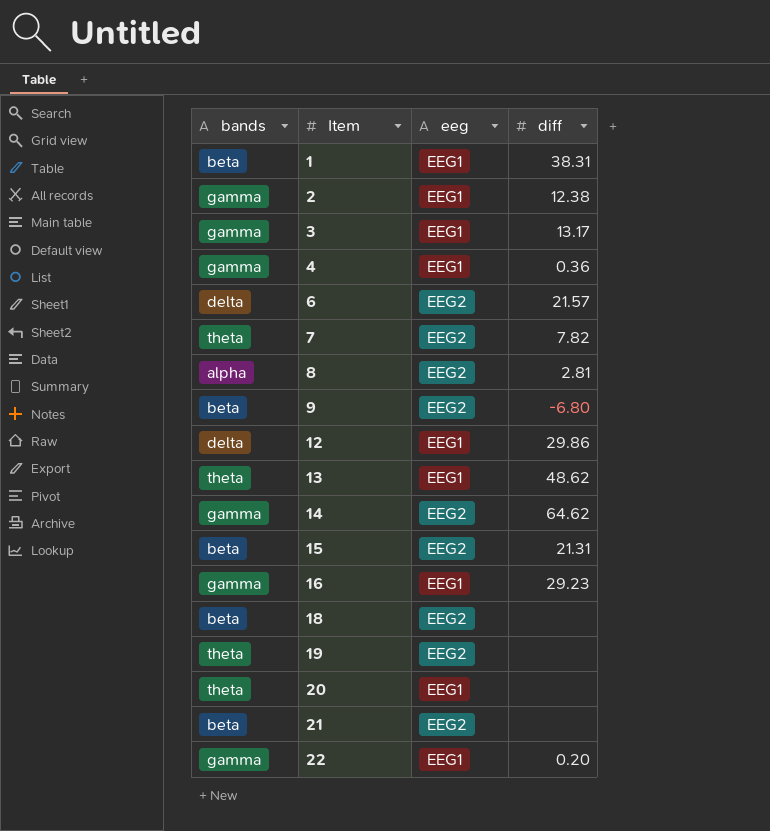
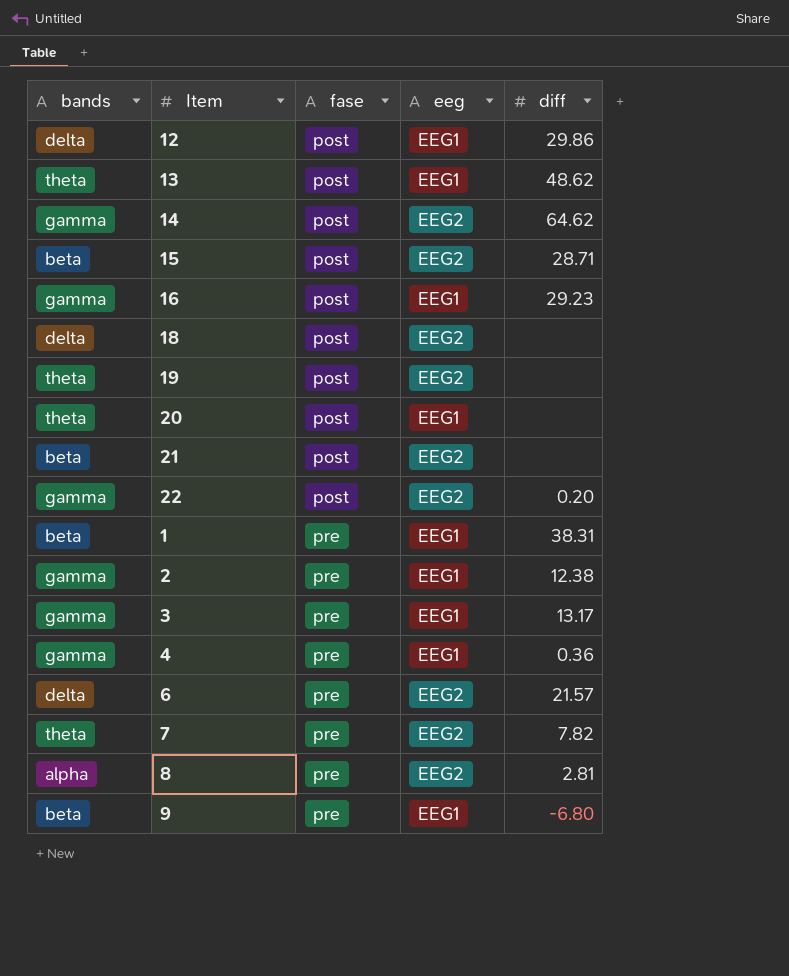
row order: Item ascending -> fase ascending
column fase | position: none -> 3
15 | diff: 21.31 -> 28.71
18 | bands: beta -> delta
22 | eeg: EEG1 -> EEG2
9 | eeg: EEG2 -> EEG1

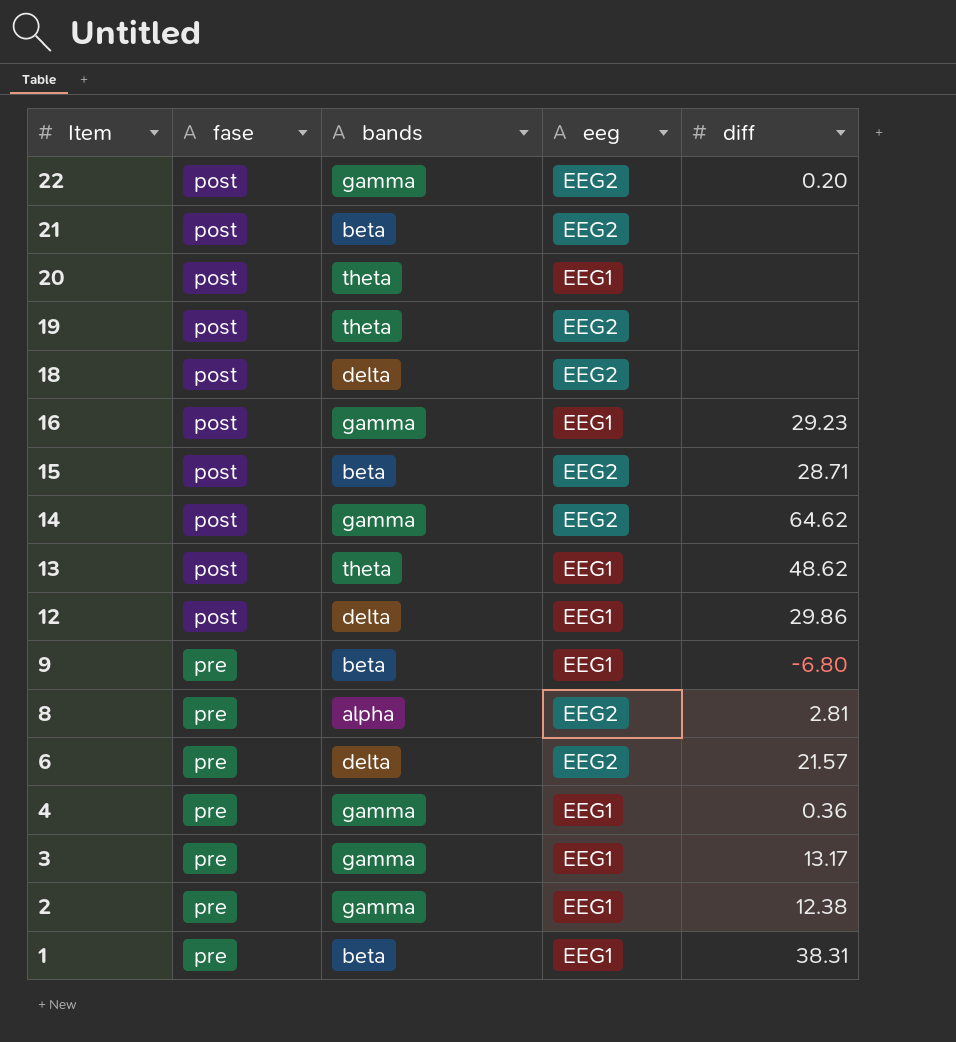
row order: fase ascending -> Item descending
column bands | position: 1 -> 3
row 7: theta | pre | EEG2 | 7.82 -> none

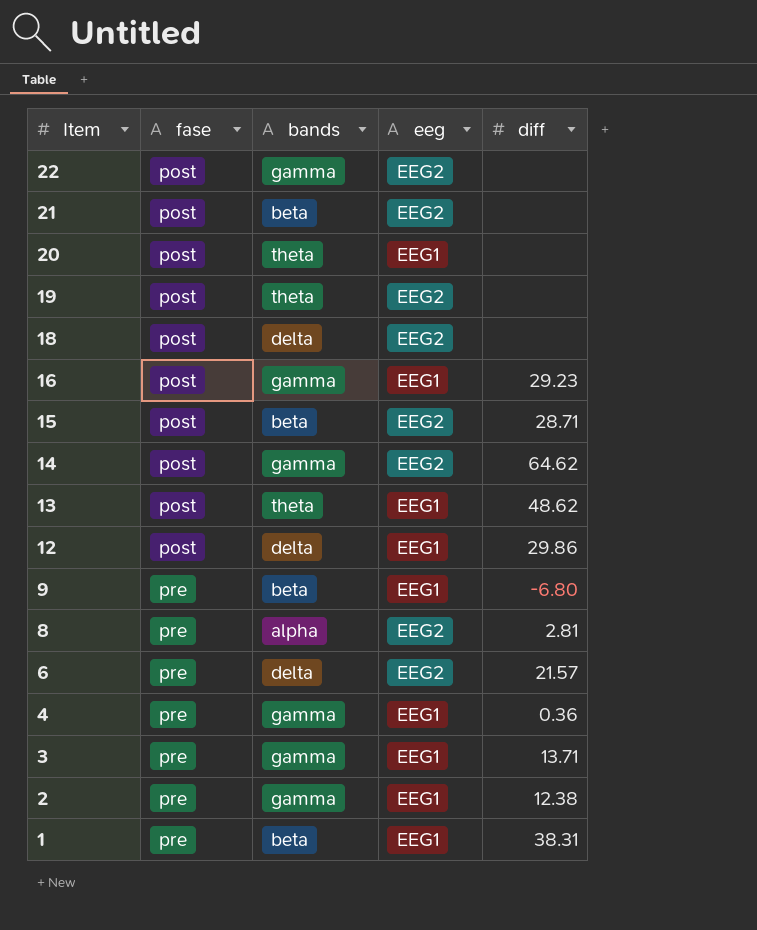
22 | diff: 0.20 -> none
3 | diff: 13.17 -> 13.71

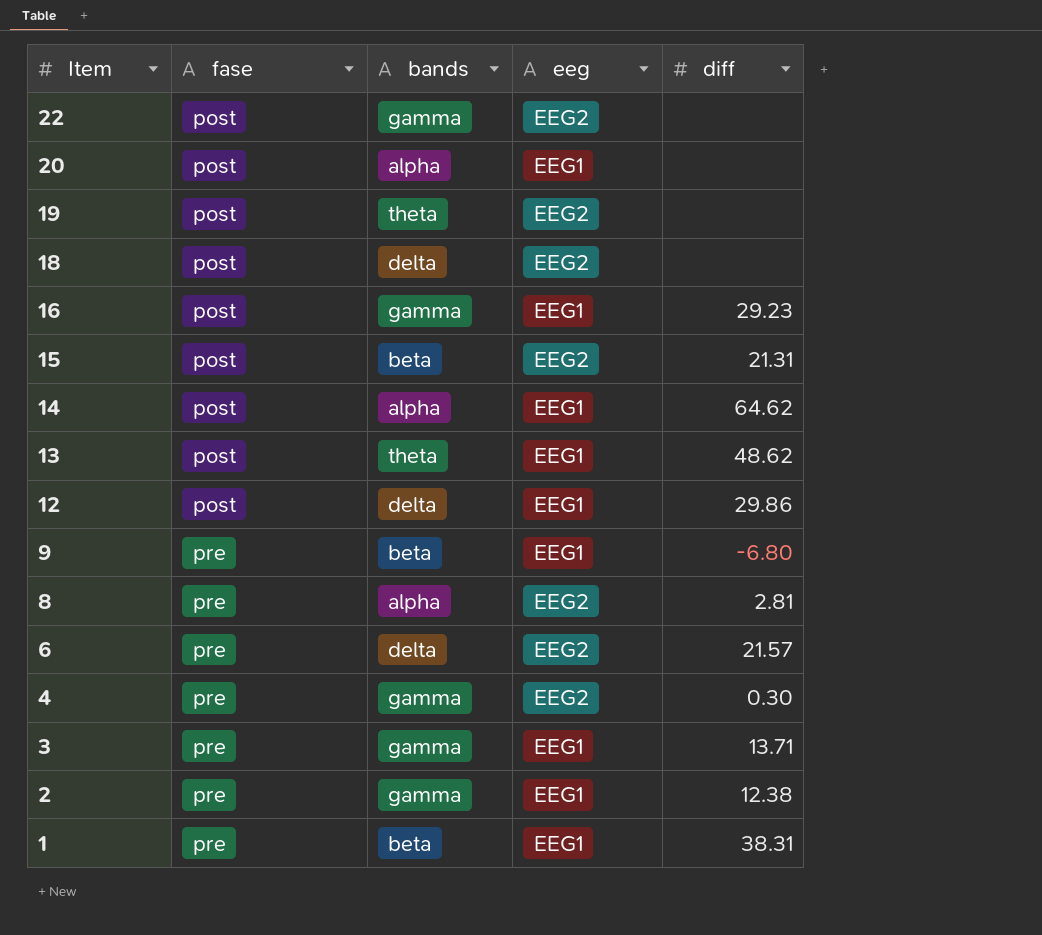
row 21: post | beta | EEG2 | none -> none
20 | bands: theta -> alpha
15 | diff: 28.71 -> 21.31
14 | bands: gamma -> alpha
14 | eeg: EEG2 -> EEG1
4 | eeg: EEG1 -> EEG2
4 | diff: 0.36 -> 0.30

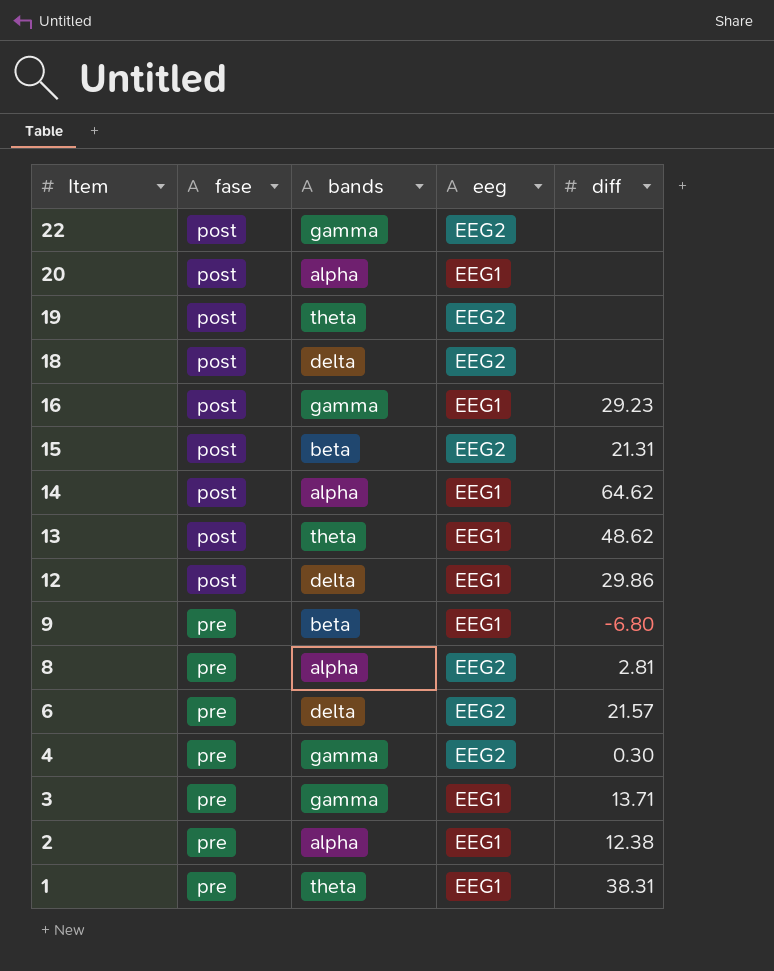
2 | bands: gamma -> alpha
1 | bands: beta -> theta

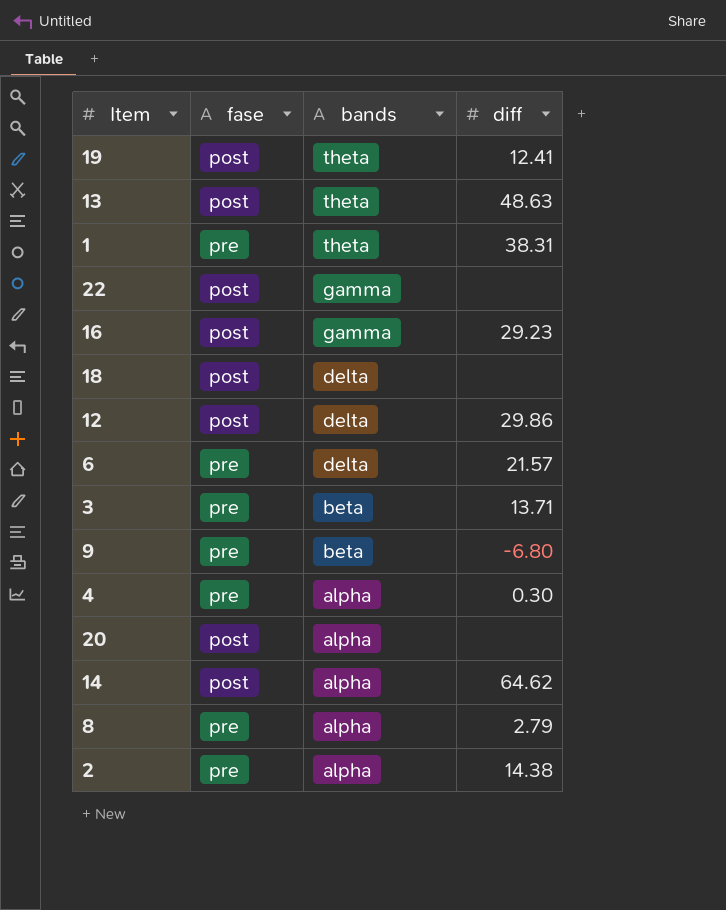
row order: Item descending -> bands descending
column eeg | position: 4 -> none
row 15: post | beta | EEG2 | 21.31 -> none
19 | diff: none -> 12.41
13 | diff: 48.62 -> 48.63
3 | bands: gamma -> beta
4 | bands: gamma -> alpha
8 | diff: 2.81 -> 2.79
2 | diff: 12.38 -> 14.38

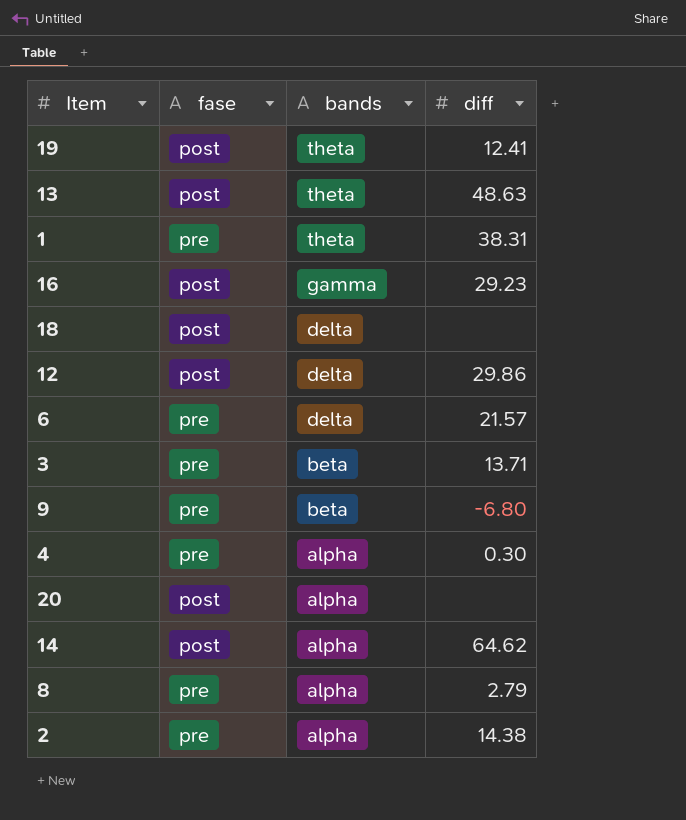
row 22: post | gamma | none -> none

